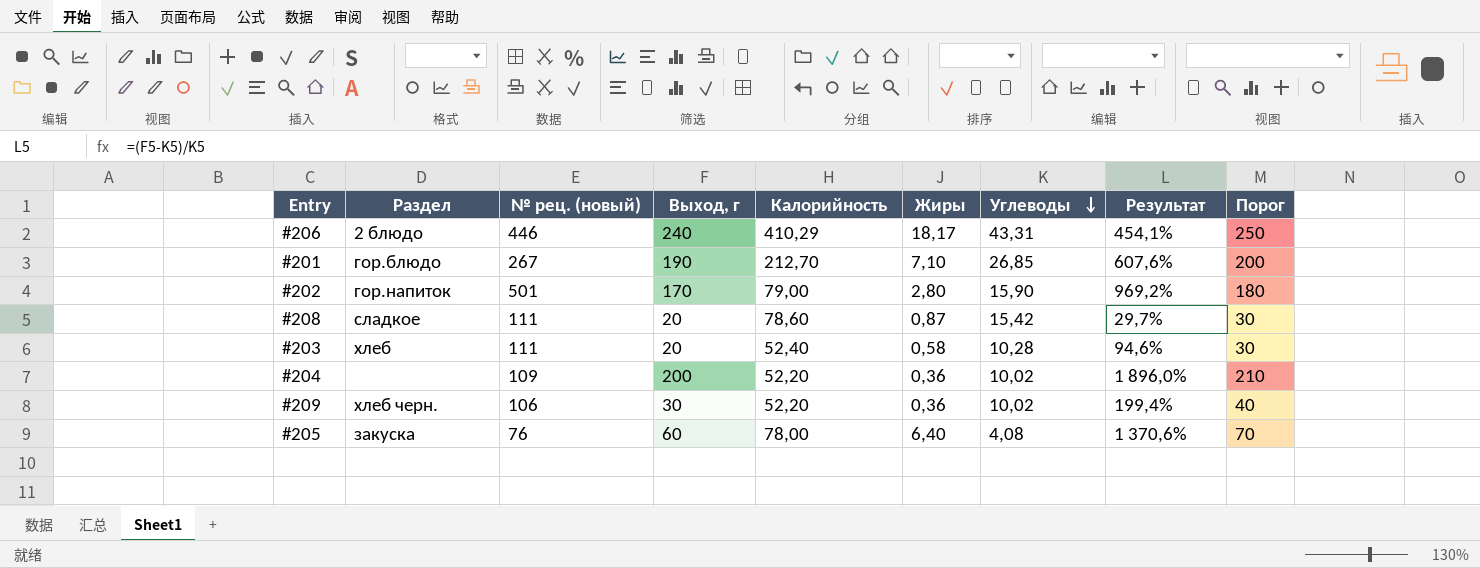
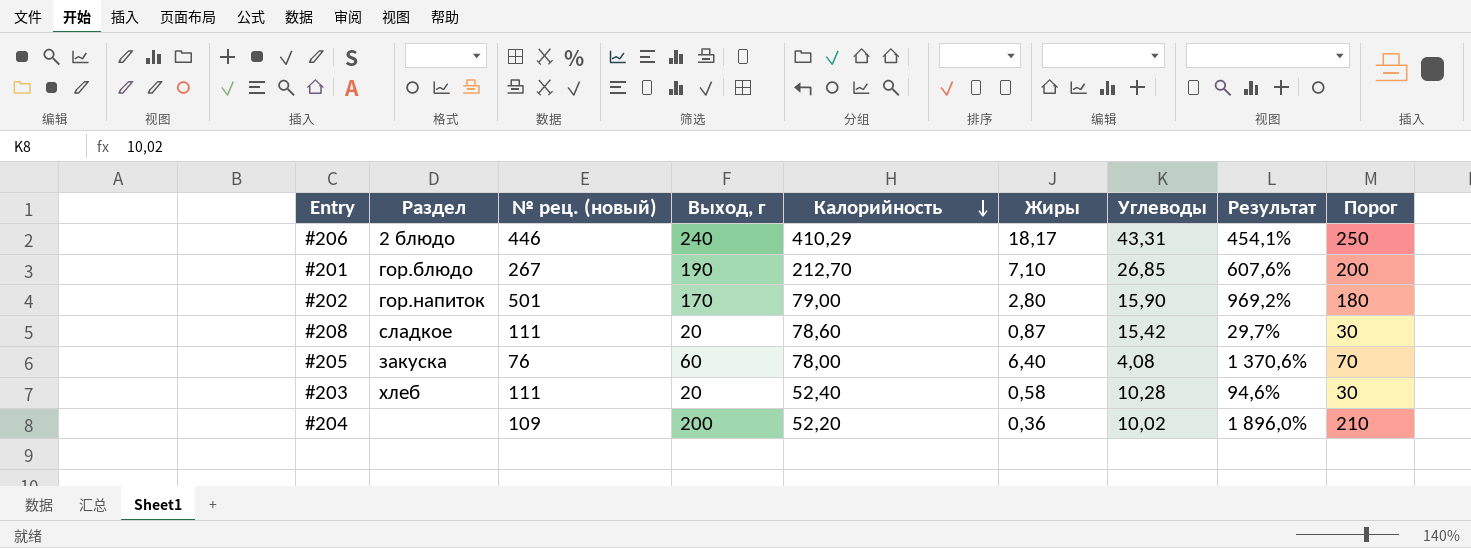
row order: Углеводы descending -> Калорийность descending
row #209: хлеб черн. | 106 | 30 | 52,20 | 0,36 | 10,02 | 199,4% | 40 -> none

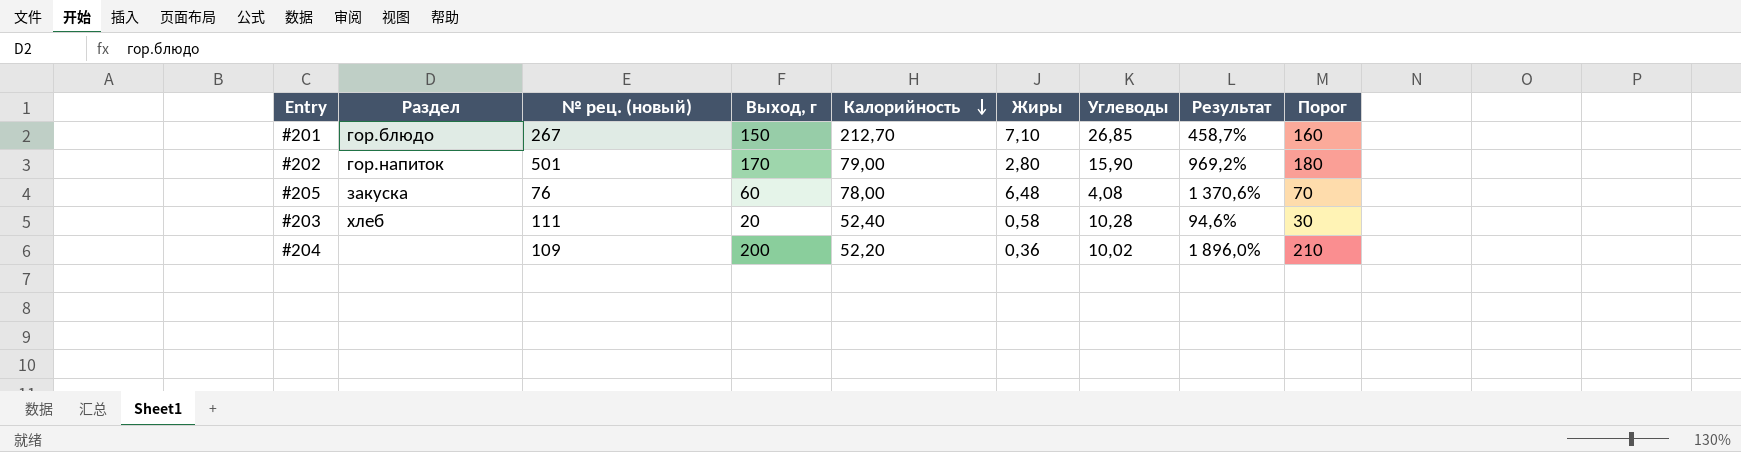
row #206: 2 блюдо | 446 | 240 | 410,29 | 18,17 | 43,31 | 454,1% | 250 -> none
row #208: сладкое | 111 | 20 | 78,60 | 0,87 | 15,42 | 29,7% | 30 -> none
#201 | Выход, г: 190 -> 150
#201 | Результат: 607,6% -> 458,7%
#201 | Порог: 200 -> 160
#205 | Жиры: 6,40 -> 6,48

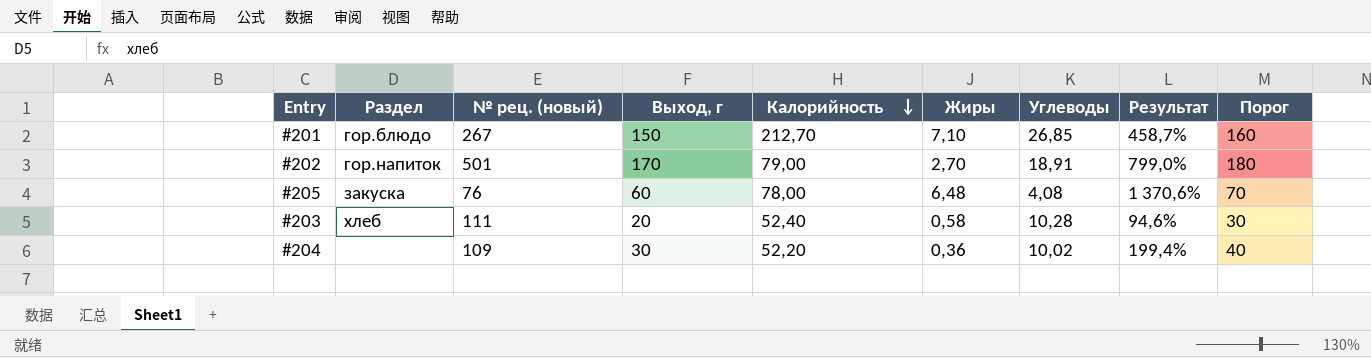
#202 | Жиры: 2,80 -> 2,70
#202 | Углеводы: 15,90 -> 18,91
#202 | Результат: 969,2% -> 799,0%
#204 | Выход, г: 200 -> 30
#204 | Результат: 1 896,0% -> 199,4%
#204 | Порог: 210 -> 40

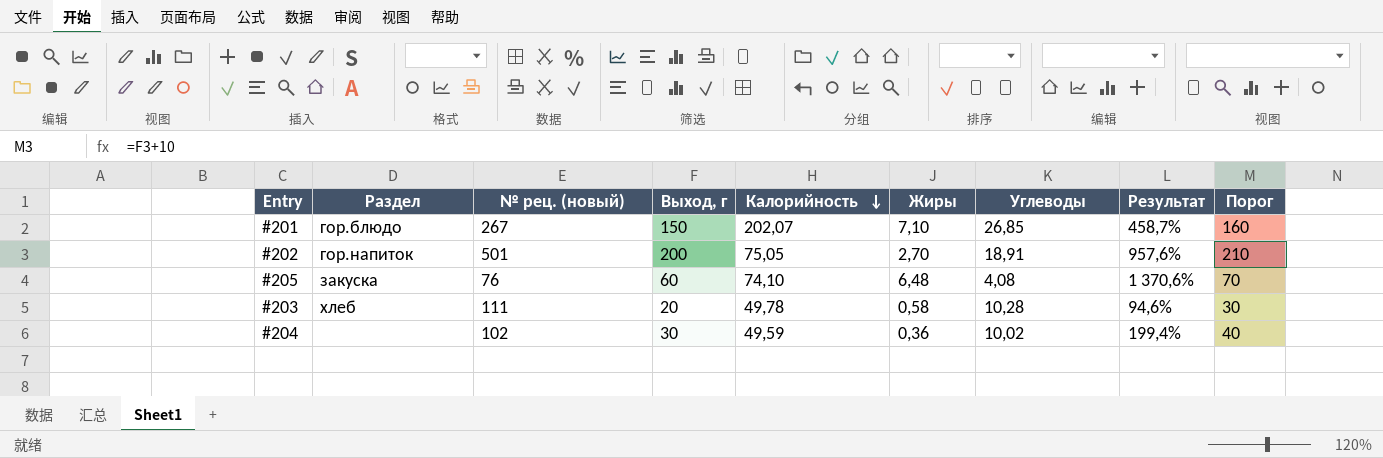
#201 | Калорийность: 212,70 -> 202,07
#202 | Выход, г: 170 -> 200
#202 | Калорийность: 79,00 -> 75,05
#202 | Результат: 799,0% -> 957,6%
#202 | Порог: 180 -> 210
#205 | Калорийность: 78,00 -> 74,10
#203 | Калорийность: 52,40 -> 49,78
#204 | № рец. (новый): 109 -> 102
#204 | Калорийность: 52,20 -> 49,59

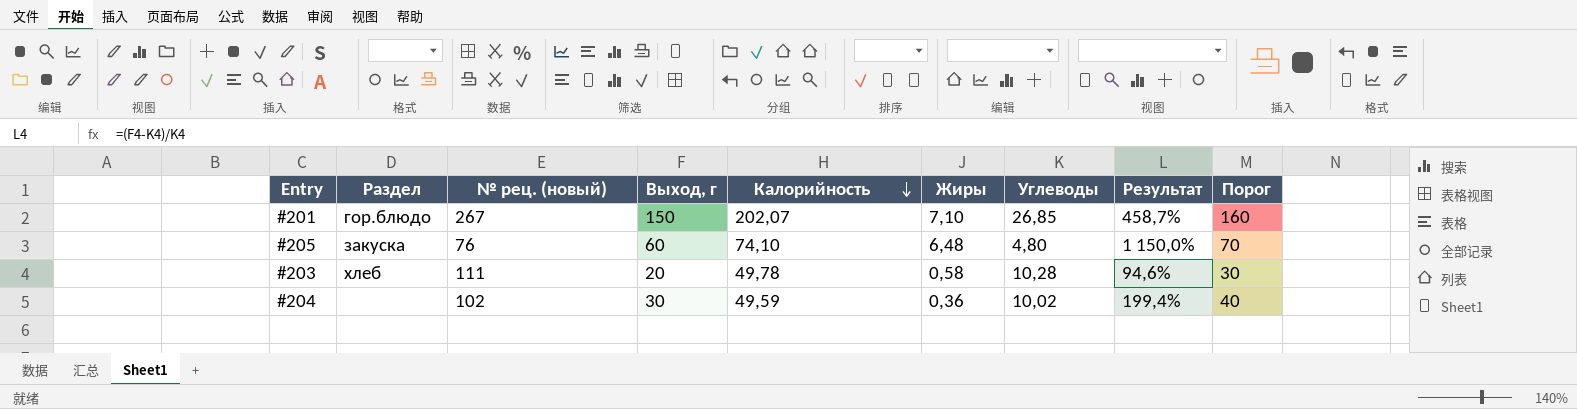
row #202: гор.напиток | 501 | 200 | 75,05 | 2,70 | 18,91 | 957,6% | 210 -> none
#205 | Углеводы: 4,08 -> 4,80
#205 | Результат: 1 370,6% -> 1 150,0%

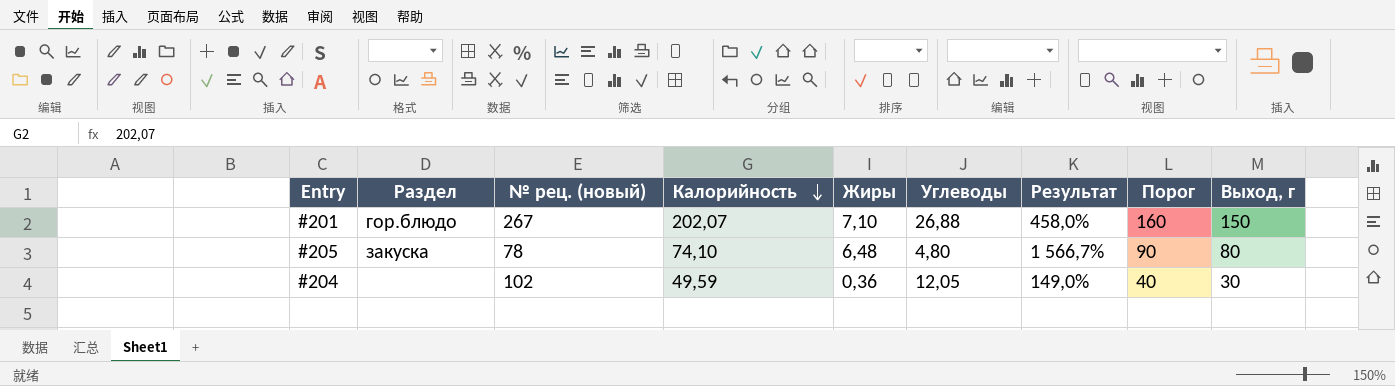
column Выход, г | position: 4 -> 9
row #203: хлеб | 111 | 20 | 49,78 | 0,58 | 10,28 | 94,6% | 30 -> none
#201 | Углеводы: 26,85 -> 26,88
#201 | Результат: 458,7% -> 458,0%
#205 | № рец. (новый): 76 -> 78
#205 | Результат: 1 150,0% -> 1 566,7%
#205 | Порог: 70 -> 90
#205 | Выход, г: 60 -> 80
#204 | Углеводы: 10,02 -> 12,05
#204 | Результат: 199,4% -> 149,0%

